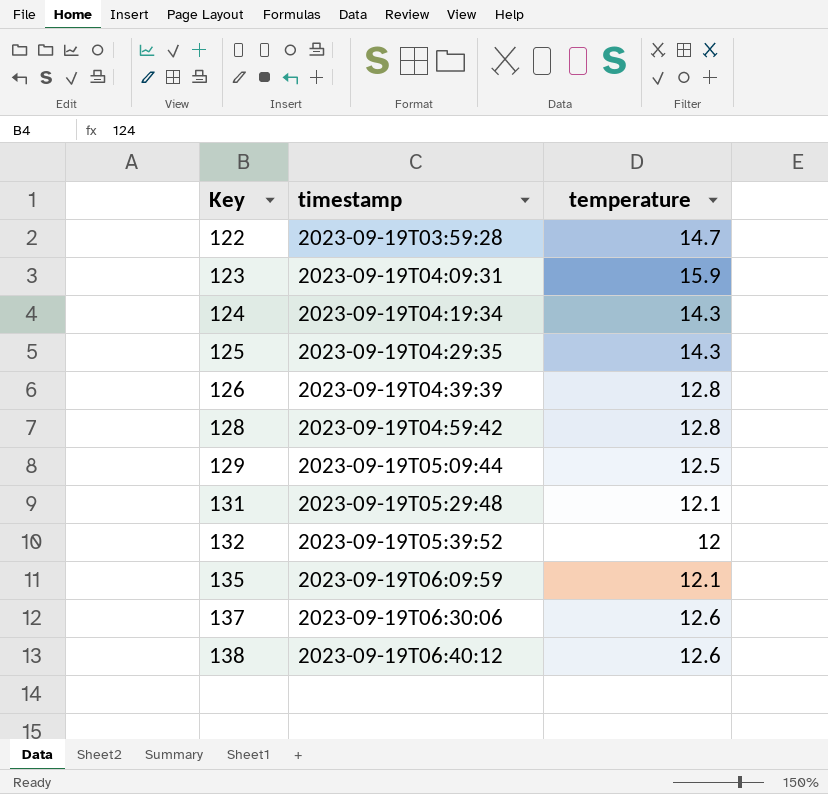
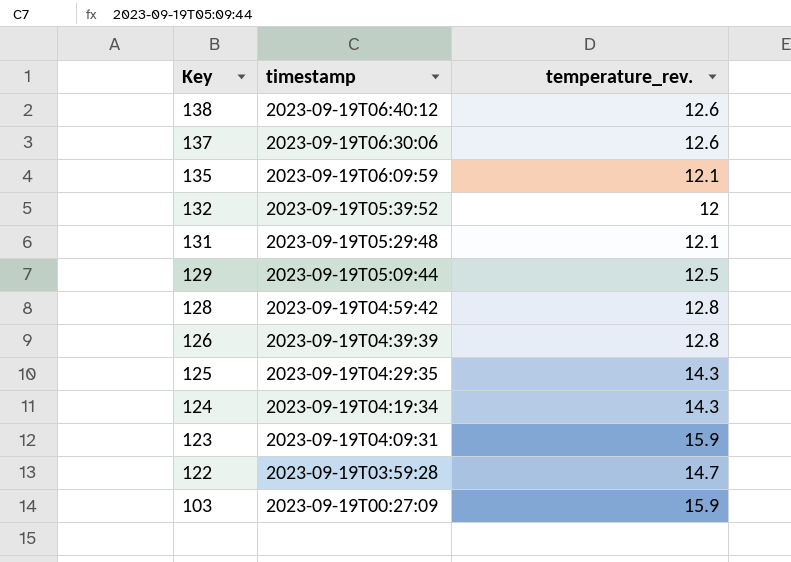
row order: Key ascending -> Key descending
column name: temperature -> temperature_rev.
row 103: none -> 2023-09-19T00:27:09 | 15.9

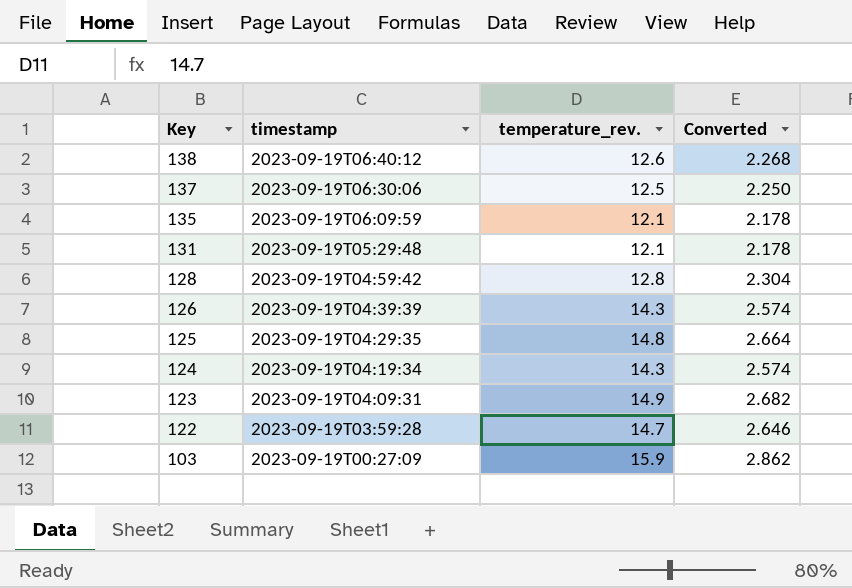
column Converted | formula: none -> [temperature_rev.] * 0.18
row 132: 2023-09-19T05:39:52 | 12 -> none
row 129: 2023-09-19T05:09:44 | 12.5 -> none
137 | temperature_rev.: 12.6 -> 12.5
126 | temperature_rev.: 12.8 -> 14.3
125 | temperature_rev.: 14.3 -> 14.8
123 | temperature_rev.: 15.9 -> 14.9

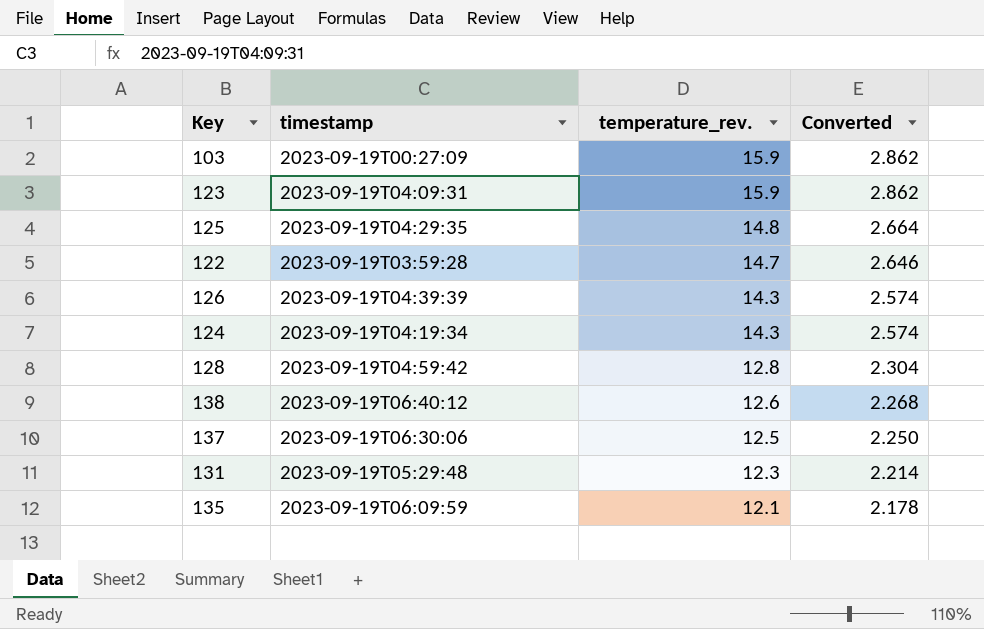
row order: Key descending -> temperature_rev. descending
123 | temperature_rev.: 14.9 -> 15.9
123 | Converted: 2.682 -> 2.862
131 | temperature_rev.: 12.1 -> 12.3
131 | Converted: 2.178 -> 2.214

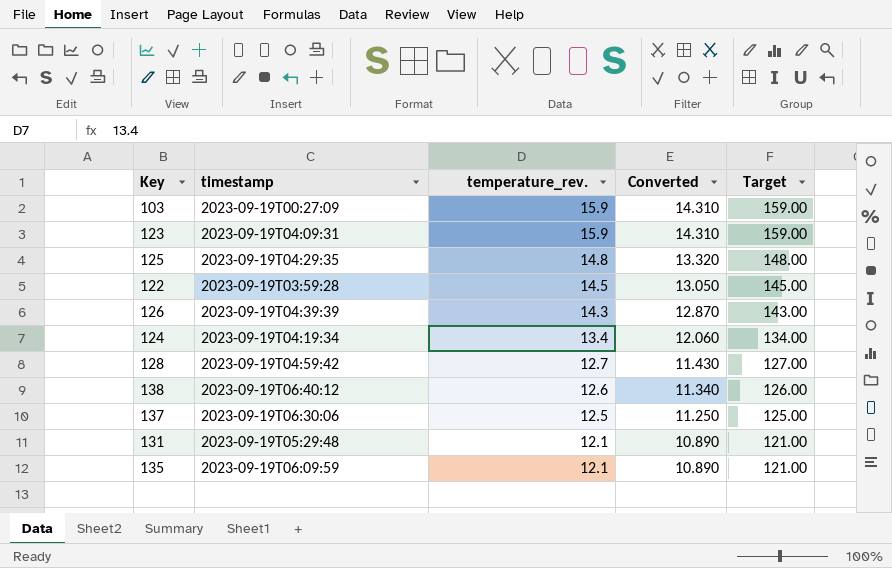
column Converted | formula: [temperature_rev.] * 0.18 -> [temperature_rev.] * 0.9
column Target | formula: none -> [temperature_rev.] * 10
122 | temperature_rev.: 14.7 -> 14.5
124 | temperature_rev.: 14.3 -> 13.4
128 | temperature_rev.: 12.8 -> 12.7
131 | temperature_rev.: 12.3 -> 12.1

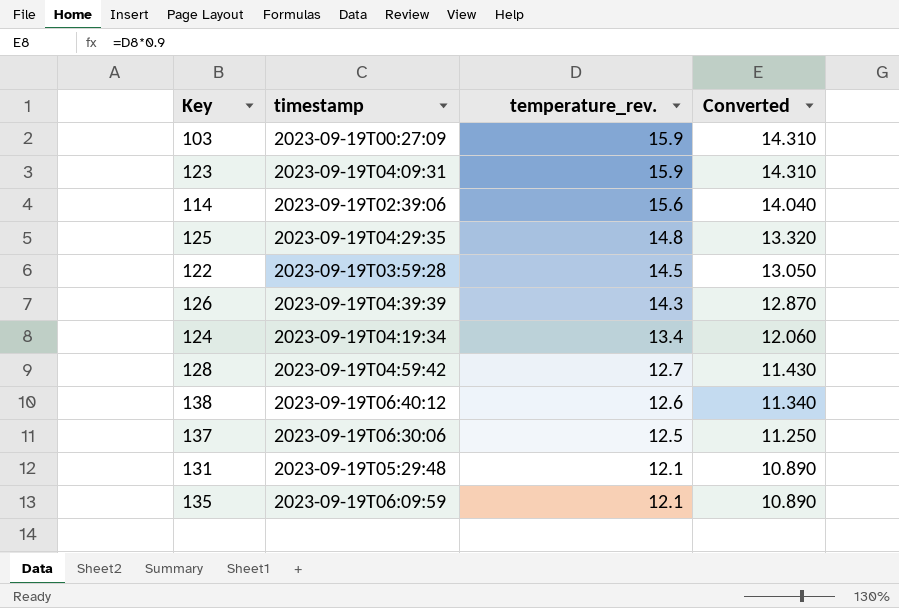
column Target | formula: [temperature_rev.] * 10 -> none
row 114: none -> 2023-09-19T02:39:06 | 15.6 | 14.040

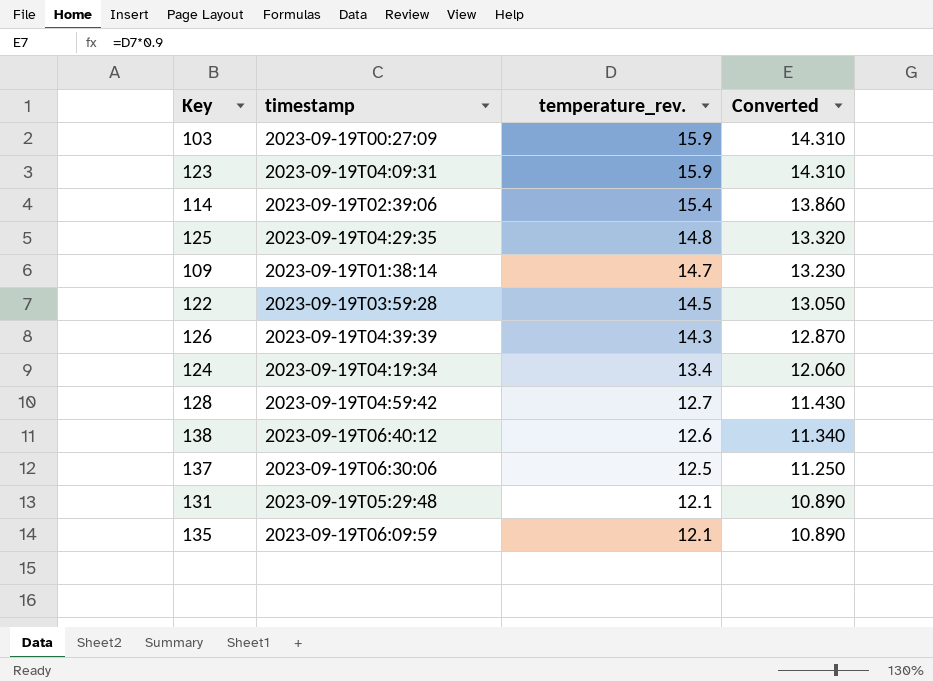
114 | temperature_rev.: 15.6 -> 15.4
114 | Converted: 14.040 -> 13.860
row 109: none -> 2023-09-19T01:38:14 | 14.7 | 13.230

